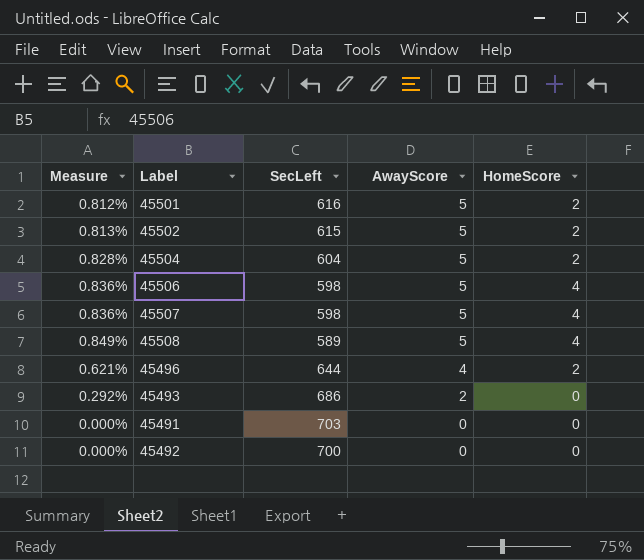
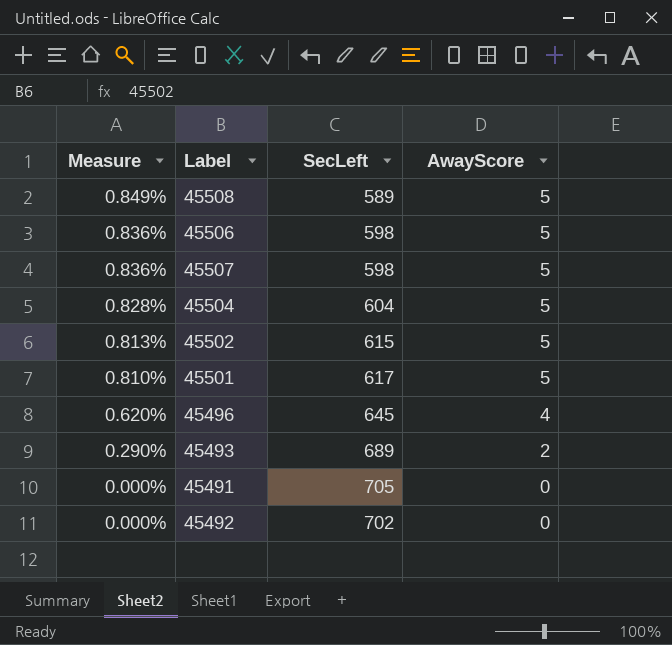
row order: AwayScore descending -> Measure descending
column HomeScore | position: 5 -> none
45501 | Measure: 0.812% -> 0.810%
45501 | SecLeft: 616 -> 617
45496 | Measure: 0.621% -> 0.620%
45496 | SecLeft: 644 -> 645
45493 | Measure: 0.292% -> 0.290%
45493 | SecLeft: 686 -> 689
45491 | SecLeft: 703 -> 705
45492 | SecLeft: 700 -> 702

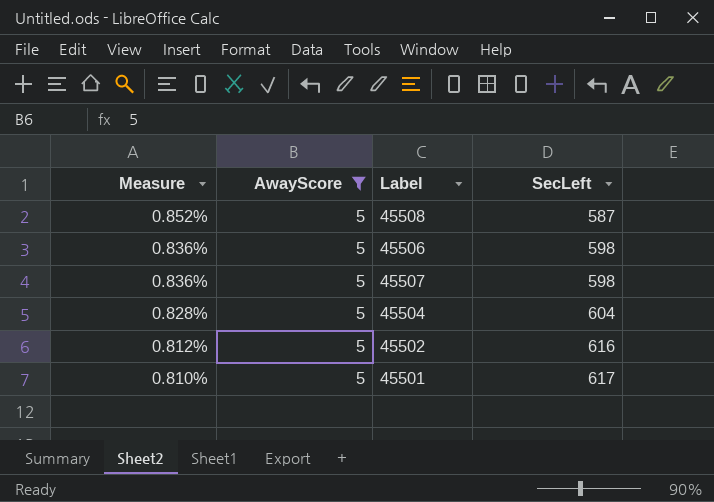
filter: none -> AwayScore = 5
column AwayScore | position: 4 -> 2
45508 | Measure: 0.849% -> 0.852%
45508 | SecLeft: 589 -> 587
45502 | Measure: 0.813% -> 0.812%
45502 | SecLeft: 615 -> 616

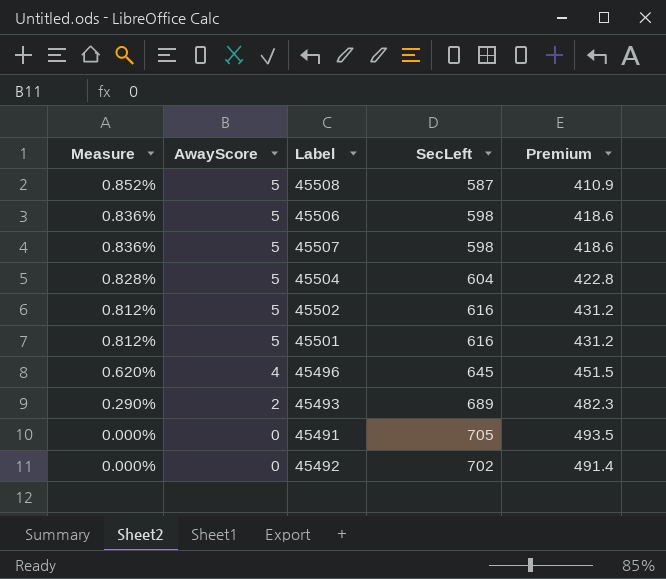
filter: AwayScore = 5 -> none
column Premium | formula: none -> [SecLeft] * 0.7
45501 | Measure: 0.810% -> 0.812%
45501 | SecLeft: 617 -> 616

